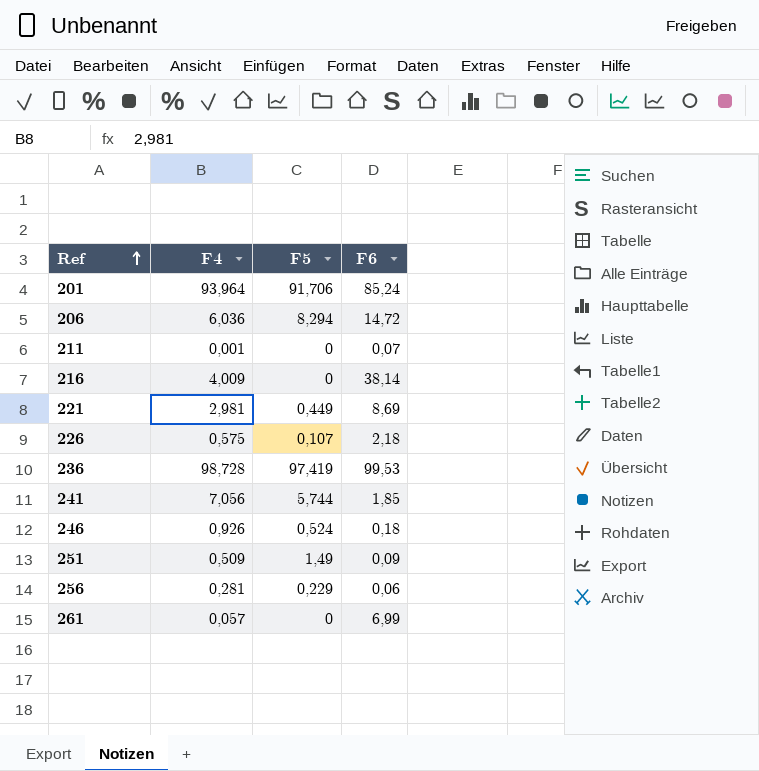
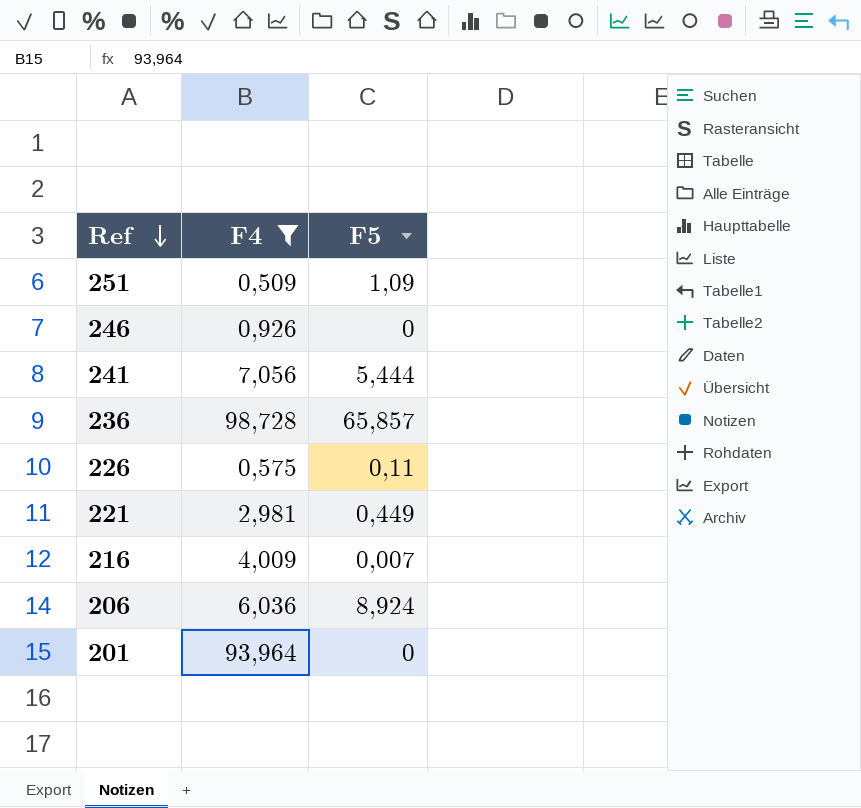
filter: none -> F4 >= 0,509
row order: Ref ascending -> Ref descending
column F6 | position: 4 -> none
251 | F5: 1,49 -> 1,09
246 | F5: 0,524 -> 0
241 | F5: 5,744 -> 5,444
236 | F5: 97,419 -> 65,857
226 | F5: 0,107 -> 0,11
216 | F5: 0 -> 0,007
206 | F5: 8,294 -> 8,924
201 | F5: 91,706 -> 0

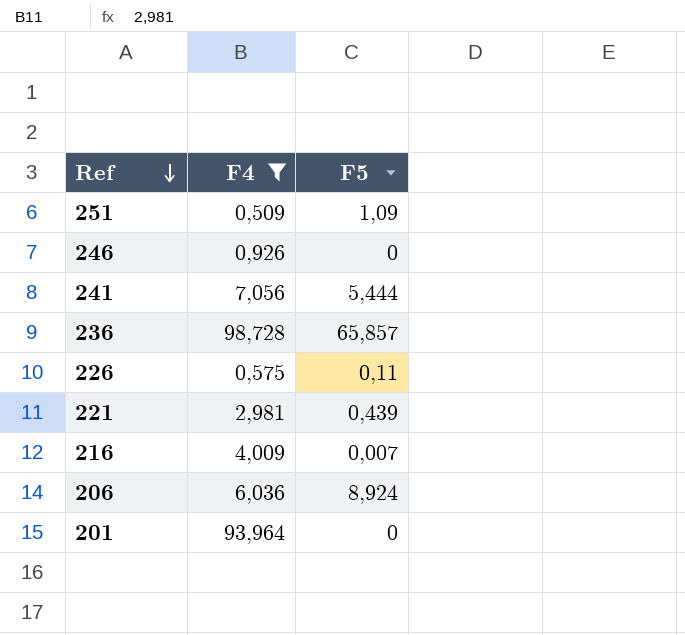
221 | F5: 0,449 -> 0,439

